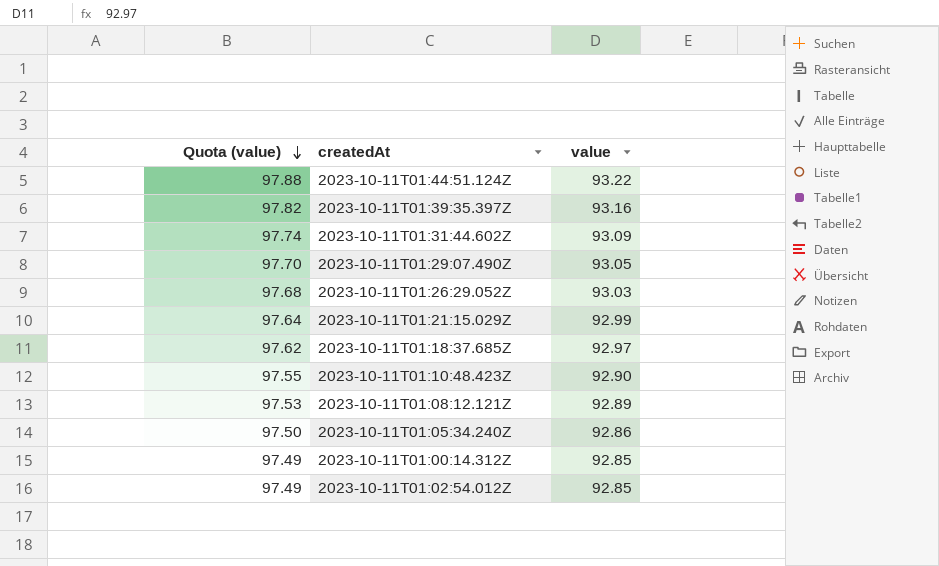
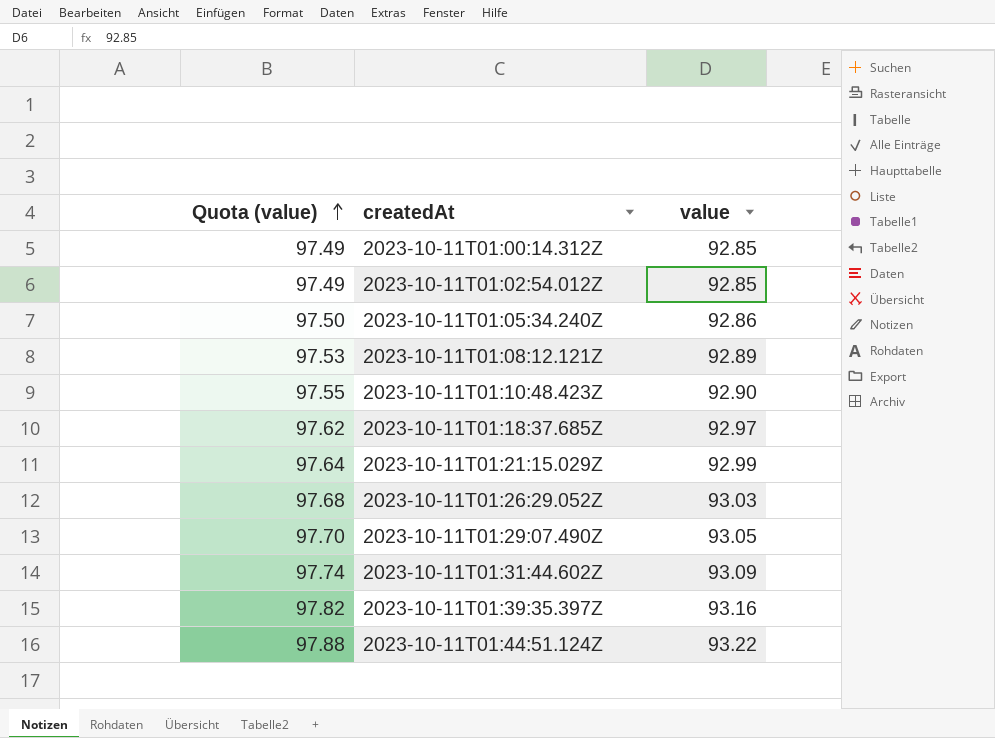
row order: Quota (value) descending -> Quota (value) ascending

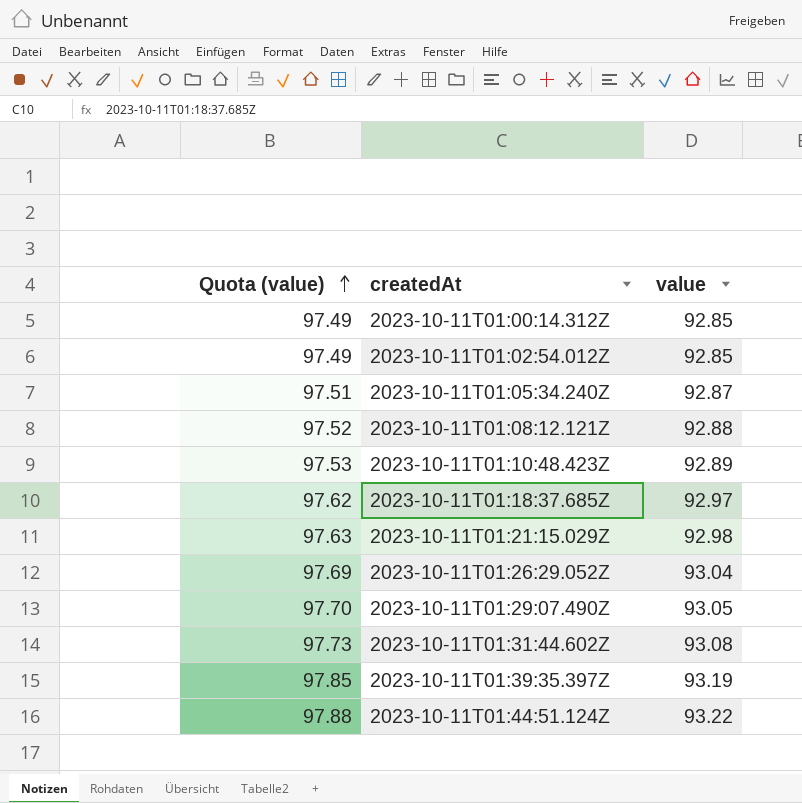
2023-10-11T01:05:34.240Z | Quota (value): 97.50 -> 97.51
2023-10-11T01:05:34.240Z | value: 92.86 -> 92.87
2023-10-11T01:08:12.121Z | Quota (value): 97.53 -> 97.52
2023-10-11T01:08:12.121Z | value: 92.89 -> 92.88
2023-10-11T01:10:48.423Z | Quota (value): 97.55 -> 97.53
2023-10-11T01:10:48.423Z | value: 92.90 -> 92.89
2023-10-11T01:21:15.029Z | Quota (value): 97.64 -> 97.63
2023-10-11T01:21:15.029Z | value: 92.99 -> 92.98
2023-10-11T01:26:29.052Z | Quota (value): 97.68 -> 97.69
2023-10-11T01:26:29.052Z | value: 93.03 -> 93.04
2023-10-11T01:31:44.602Z | Quota (value): 97.74 -> 97.73
2023-10-11T01:31:44.602Z | value: 93.09 -> 93.08
2023-10-11T01:39:35.397Z | Quota (value): 97.82 -> 97.85
2023-10-11T01:39:35.397Z | value: 93.16 -> 93.19

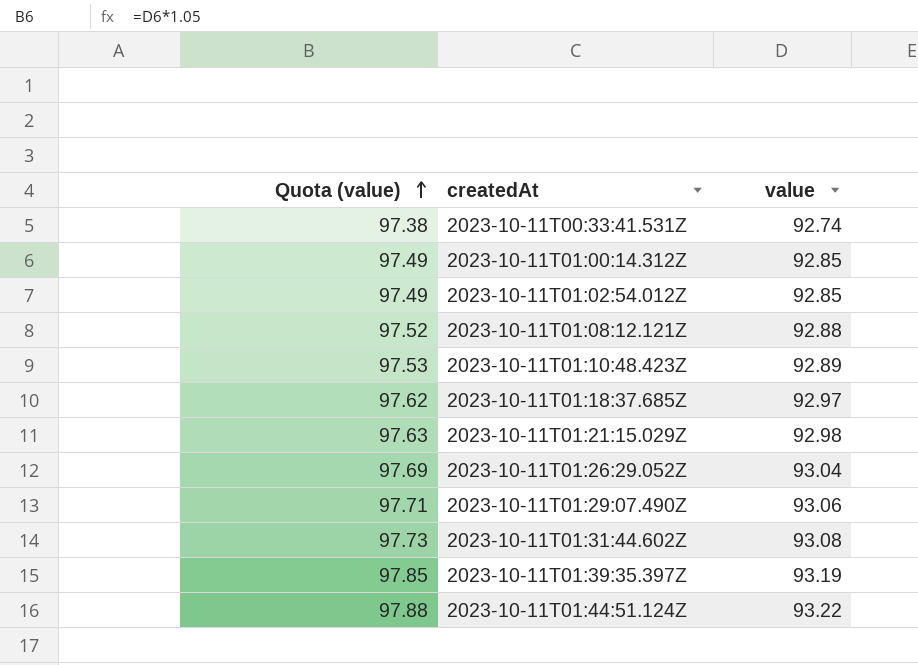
row 2023-10-11T01:05:34.240Z: 97.51 | 92.87 -> none
row 2023-10-11T00:33:41.531Z: none -> 97.38 | 92.74
2023-10-11T01:29:07.490Z | Quota (value): 97.70 -> 97.71
2023-10-11T01:29:07.490Z | value: 93.05 -> 93.06

